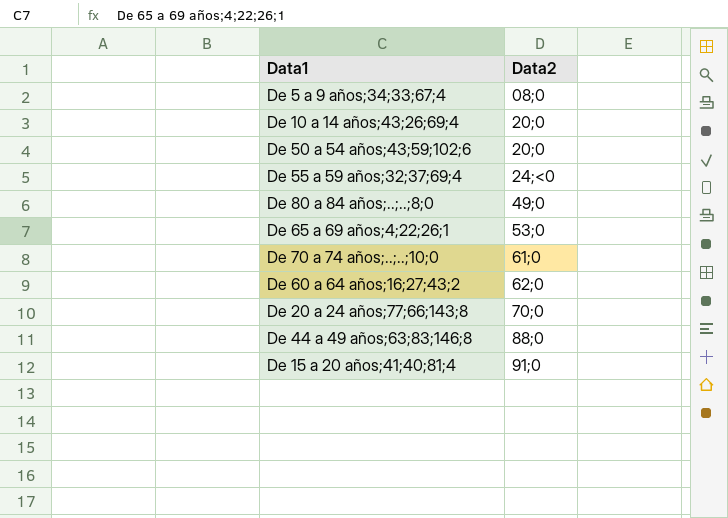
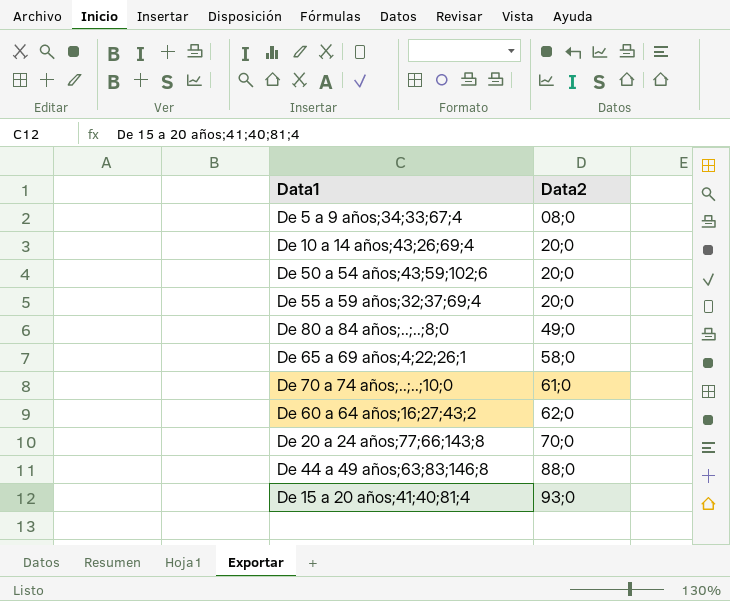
De 55 a 59 años;32;37;69;4 | Data2: 24;<0 -> 20;0
De 65 a 69 años;4;22;26;1 | Data2: 53;0 -> 58;0
De 15 a 20 años;41;40;81;4 | Data2: 91;0 -> 93;0

